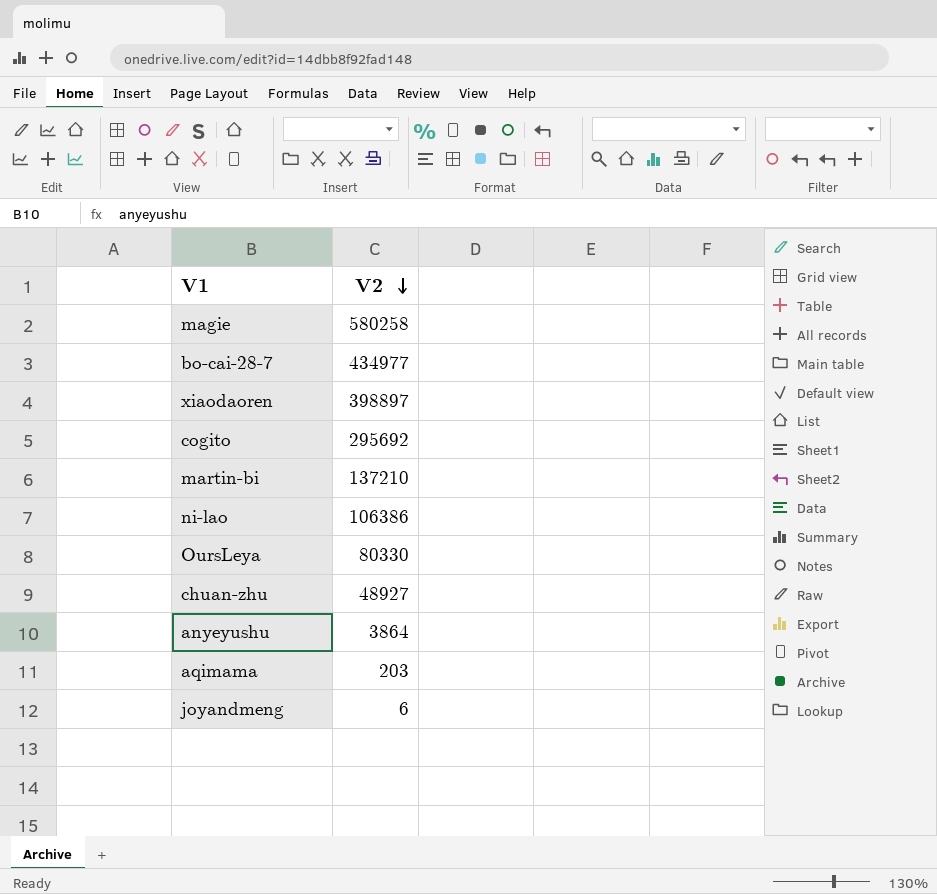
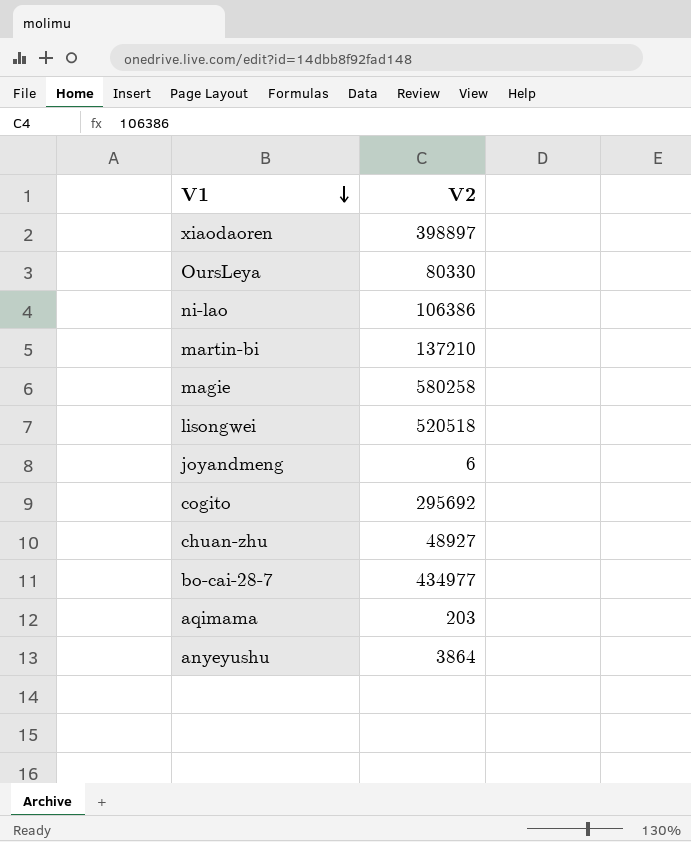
row order: V2 descending -> V1 descending
row lisongwei: none -> 520518

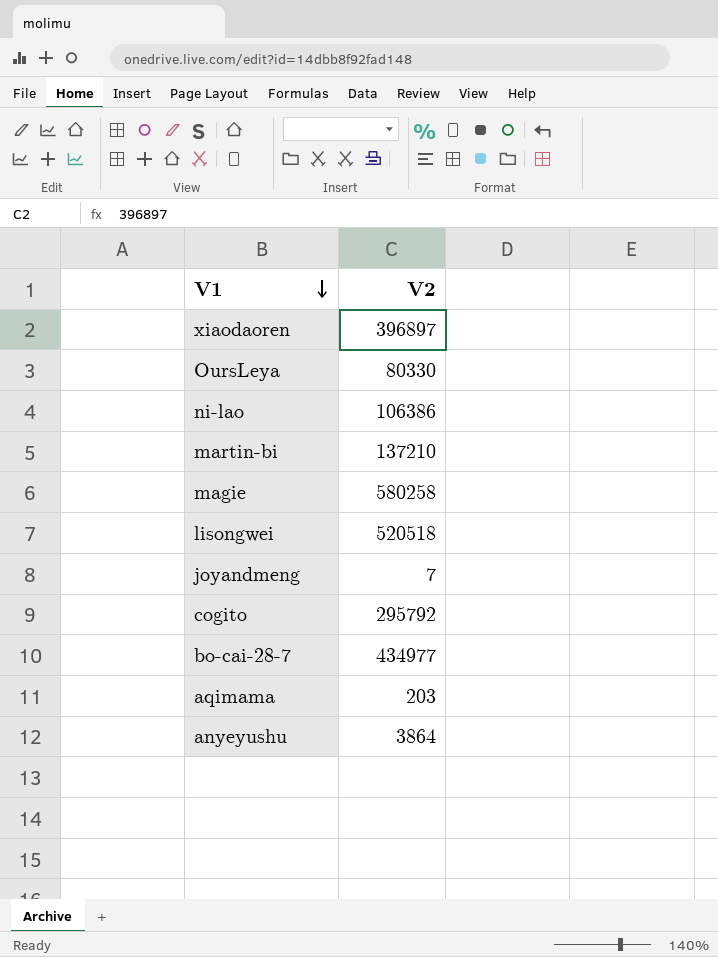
row chuan-zhu: 48927 -> none
xiaodaoren | V2: 398897 -> 396897
joyandmeng | V2: 6 -> 7
cogito | V2: 295692 -> 295792

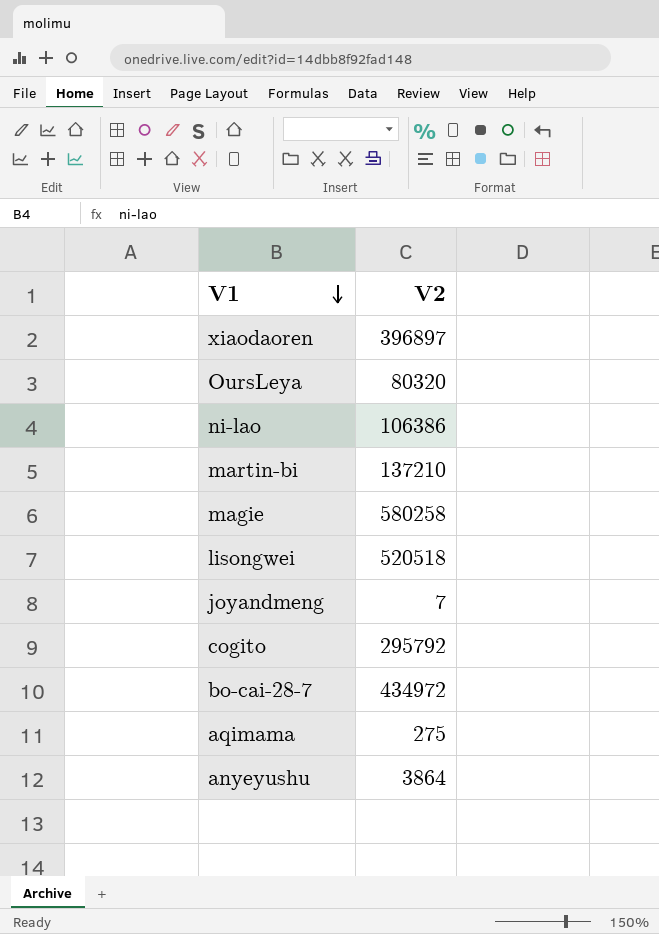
OursLeya | V2: 80330 -> 80320
bo-cai-28-7 | V2: 434977 -> 434972
aqimama | V2: 203 -> 275

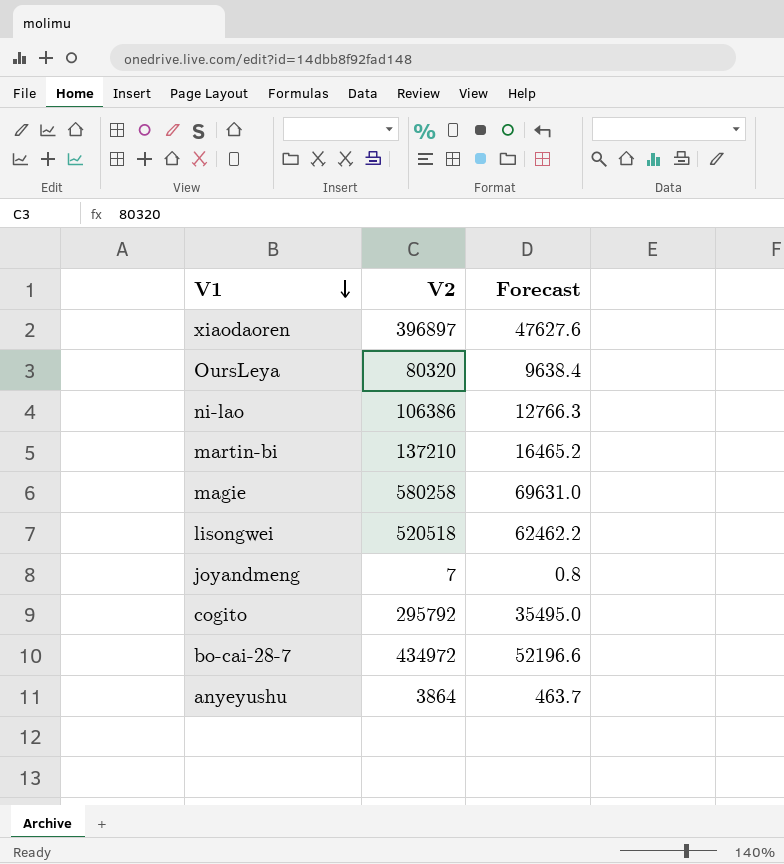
column Forecast | formula: none -> [V2] * 0.12
row aqimama: 275 -> none

